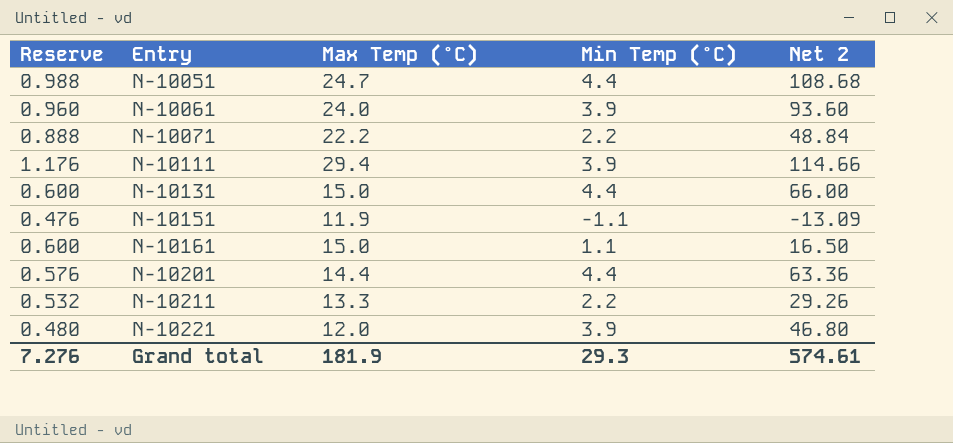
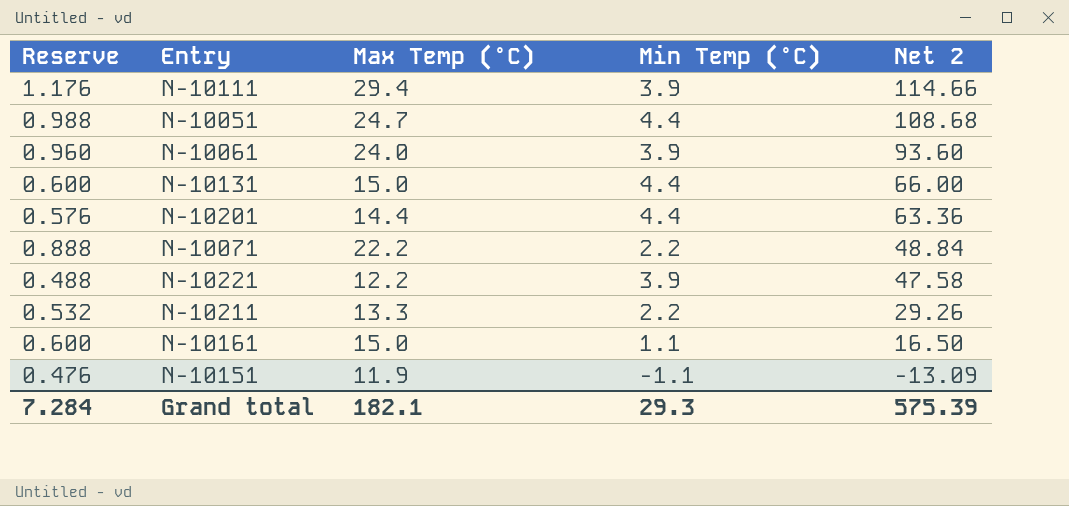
row order: Entry ascending -> Net 2 descending
N-10221 | Reserve: 0.480 -> 0.488
N-10221 | Max Temp (°C): 12.0 -> 12.2
N-10221 | Net 2: 46.80 -> 47.58
Grand total | Reserve: 7.276 -> 7.284
Grand total | Max Temp (°C): 181.9 -> 182.1
Grand total | Net 2: 574.61 -> 575.39

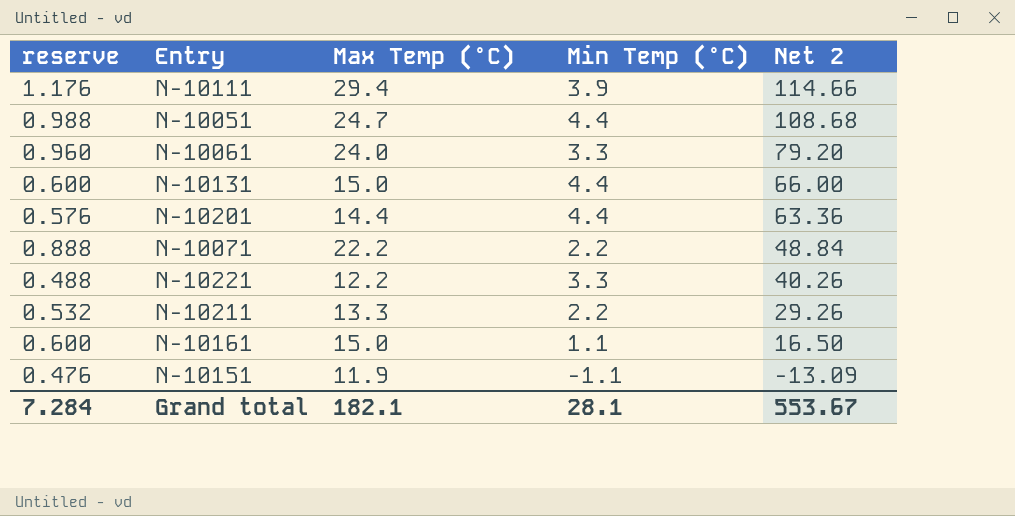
column name: Reserve -> reserve
N-10061 | Min Temp (°C): 3.9 -> 3.3
N-10061 | Net 2: 93.60 -> 79.20
N-10221 | Min Temp (°C): 3.9 -> 3.3
N-10221 | Net 2: 47.58 -> 40.26
Grand total | Min Temp (°C): 29.3 -> 28.1
Grand total | Net 2: 575.39 -> 553.67

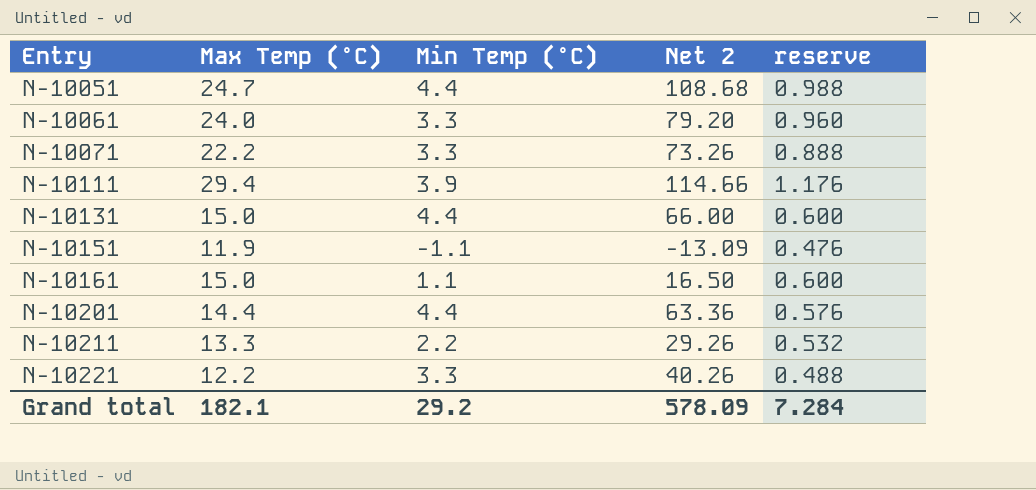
row order: Net 2 descending -> Entry ascending
column reserve | position: 1 -> 5
N-10071 | Min Temp (°C): 2.2 -> 3.3
N-10071 | Net 2: 48.84 -> 73.26
Grand total | Min Temp (°C): 28.1 -> 29.2
Grand total | Net 2: 553.67 -> 578.09

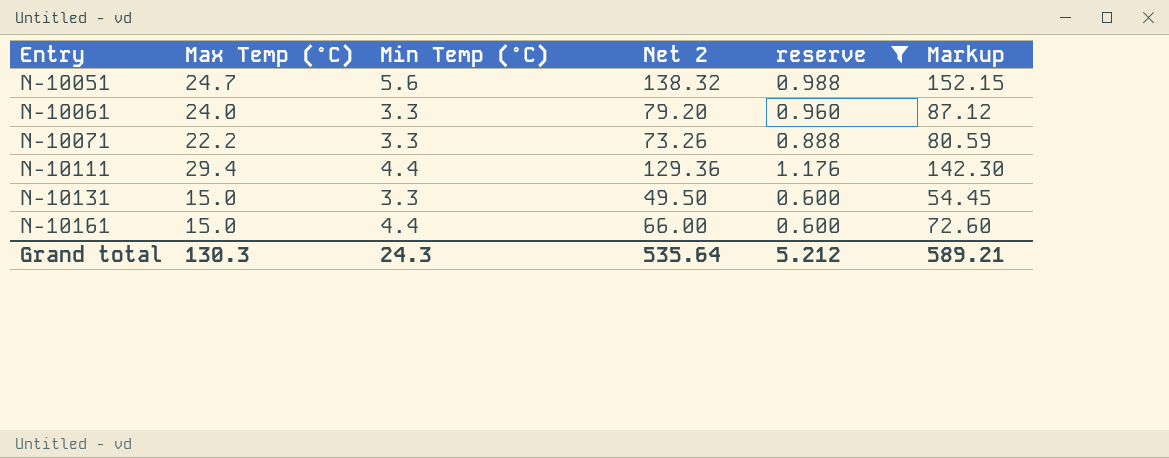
filter: none -> reserve >= 0.600
column Markup | formula: none -> [Net 2] * 1.1
N-10051 | Min Temp (°C): 4.4 -> 5.6
N-10051 | Net 2: 108.68 -> 138.32
N-10111 | Min Temp (°C): 3.9 -> 4.4
N-10111 | Net 2: 114.66 -> 129.36
N-10131 | Min Temp (°C): 4.4 -> 3.3
N-10131 | Net 2: 66.00 -> 49.50
N-10161 | Min Temp (°C): 1.1 -> 4.4
N-10161 | Net 2: 16.50 -> 66.00
Grand total | Max Temp (°C): 182.1 -> 130.3
Grand total | Min Temp (°C): 29.2 -> 24.3
Grand total | Net 2: 578.09 -> 535.64
Grand total | reserve: 7.284 -> 5.212

